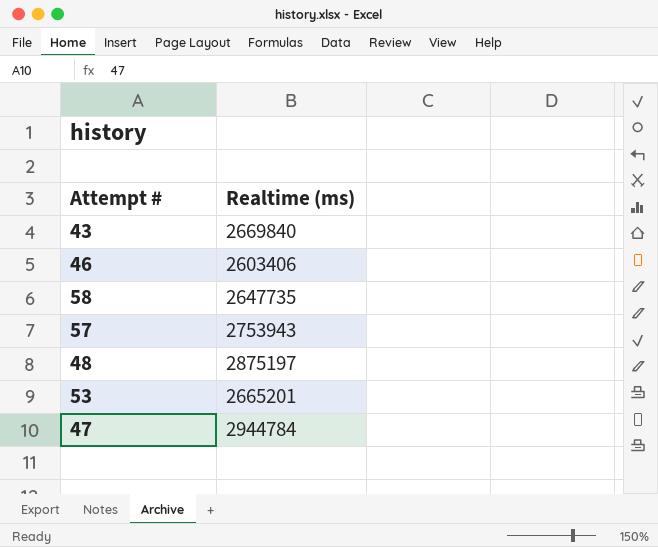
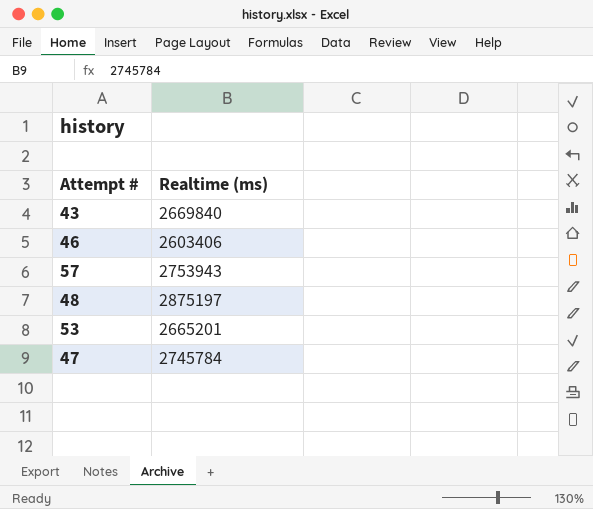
row 58: 2647735 -> none
47 | Realtime (ms): 2944784 -> 2745784

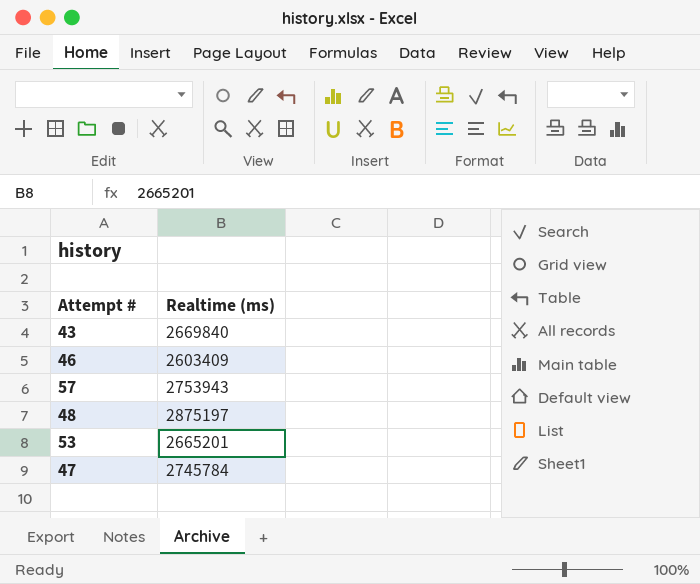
46 | Realtime (ms): 2603406 -> 2603409

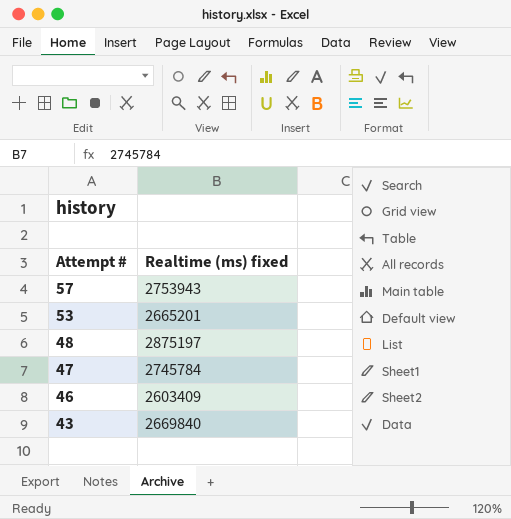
row order: none -> Attempt # descending
column name: Realtime (ms) -> Realtime (ms) fixed

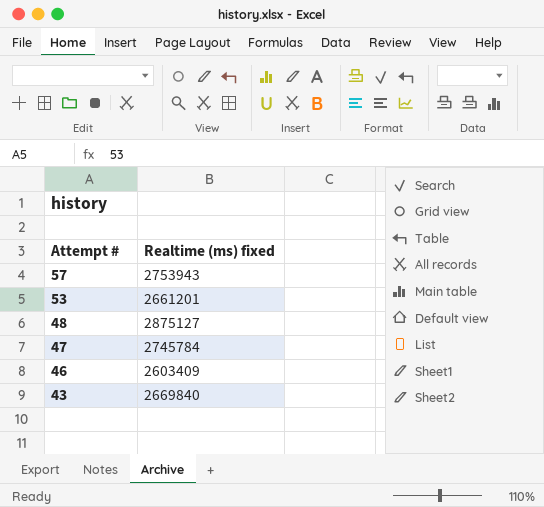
53 | Realtime (ms) fixed: 2665201 -> 2661201
48 | Realtime (ms) fixed: 2875197 -> 2875127

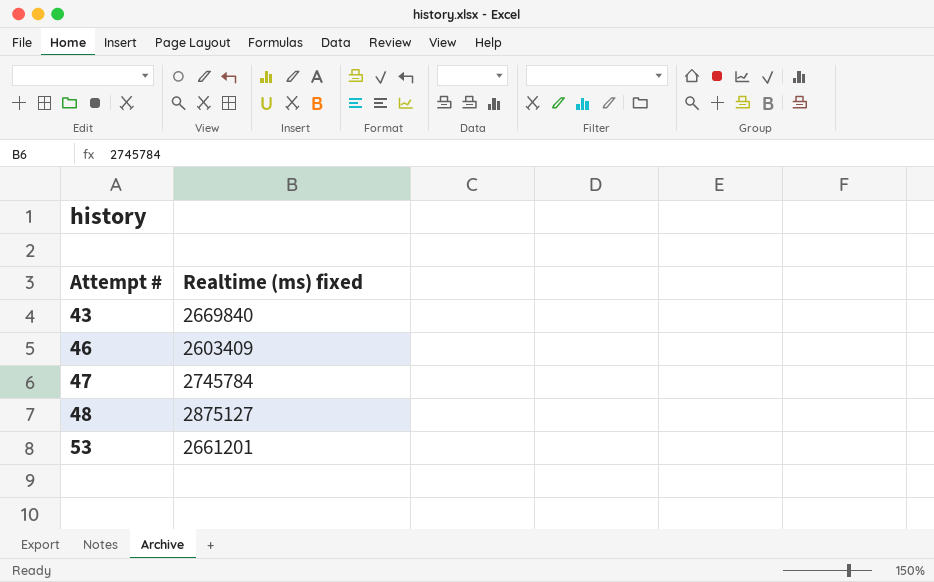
row order: Attempt # descending -> Attempt # ascending
row 57: 2753943 -> none

